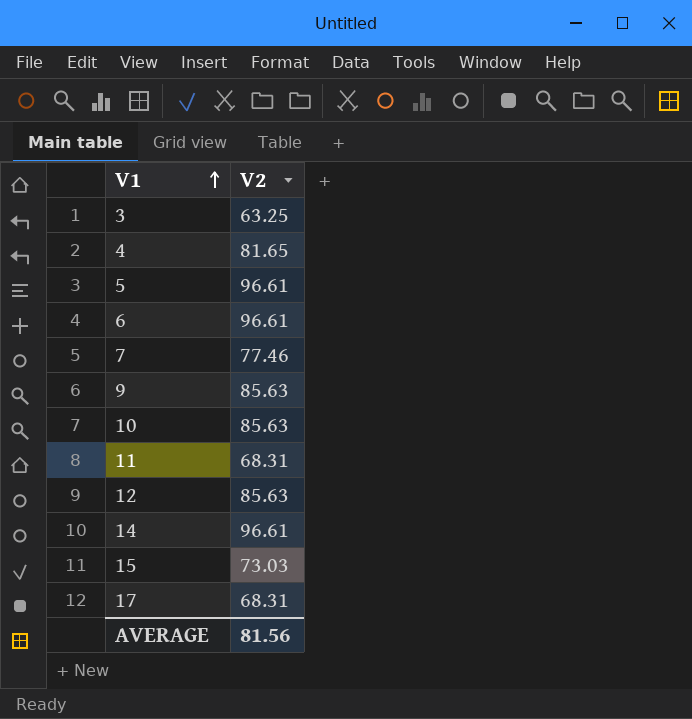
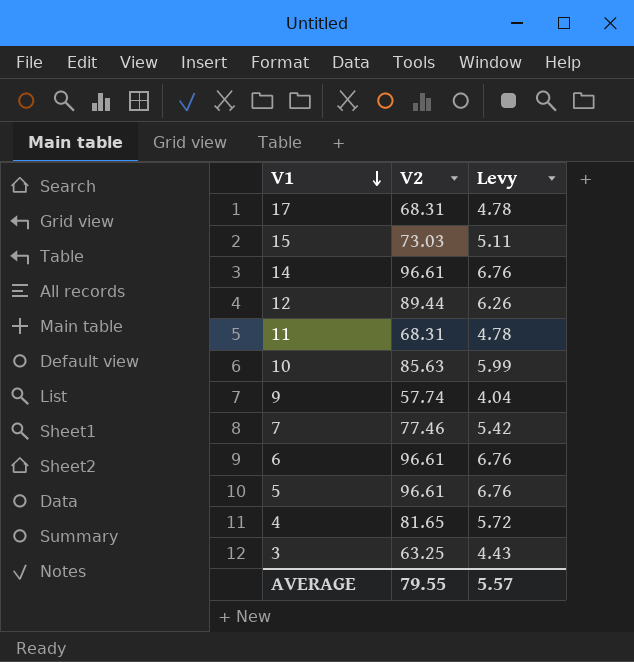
row order: V1 ascending -> V1 descending
column Levy | formula: none -> [V2] * 0.07
12 | V2: 85.63 -> 89.44
9 | V2: 85.63 -> 57.74
AVERAGE | V2: 81.56 -> 79.55

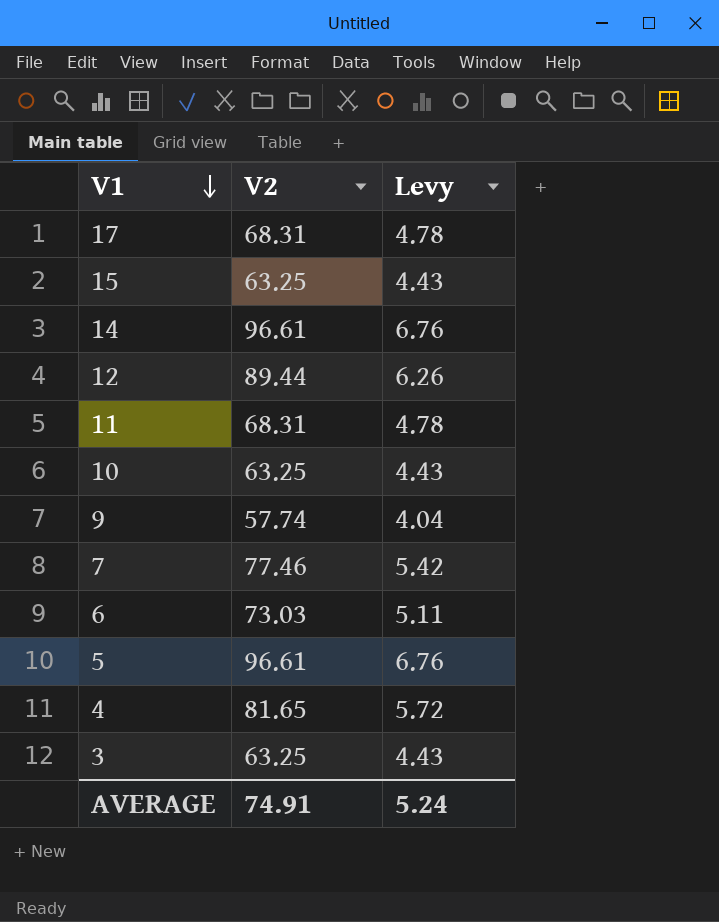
15 | V2: 73.03 -> 63.25
15 | Levy: 5.11 -> 4.43
10 | V2: 85.63 -> 63.25
10 | Levy: 5.99 -> 4.43
6 | V2: 96.61 -> 73.03
6 | Levy: 6.76 -> 5.11
AVERAGE | V2: 79.55 -> 74.91
AVERAGE | Levy: 5.57 -> 5.24

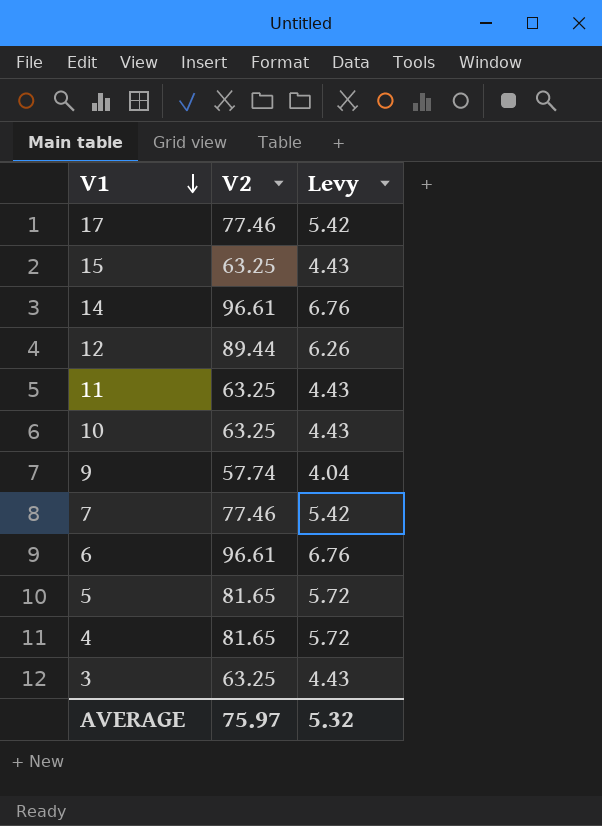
17 | V2: 68.31 -> 77.46
17 | Levy: 4.78 -> 5.42
11 | V2: 68.31 -> 63.25
11 | Levy: 4.78 -> 4.43
6 | V2: 73.03 -> 96.61
6 | Levy: 5.11 -> 6.76
5 | V2: 96.61 -> 81.65
5 | Levy: 6.76 -> 5.72
AVERAGE | V2: 74.91 -> 75.97
AVERAGE | Levy: 5.24 -> 5.32

